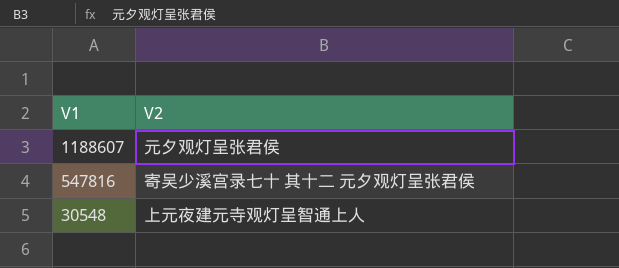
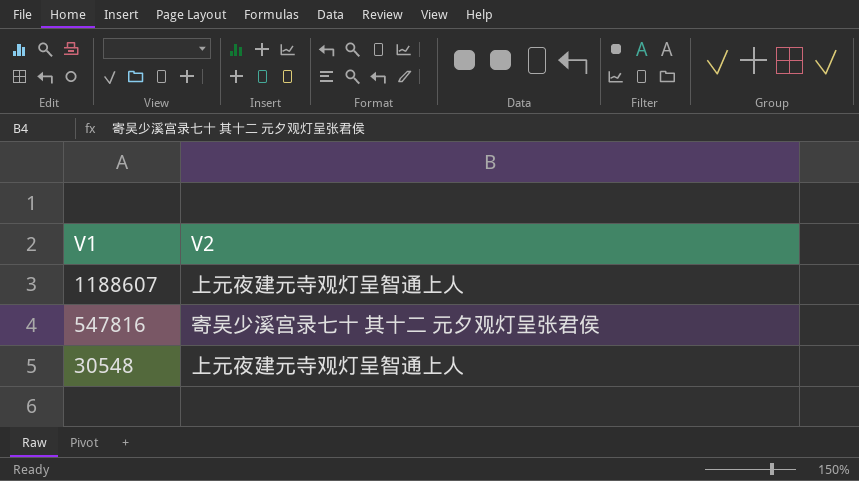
1188607 | V2: 元夕观灯呈张君侯 -> 上元夜建元寺观灯呈智通上人

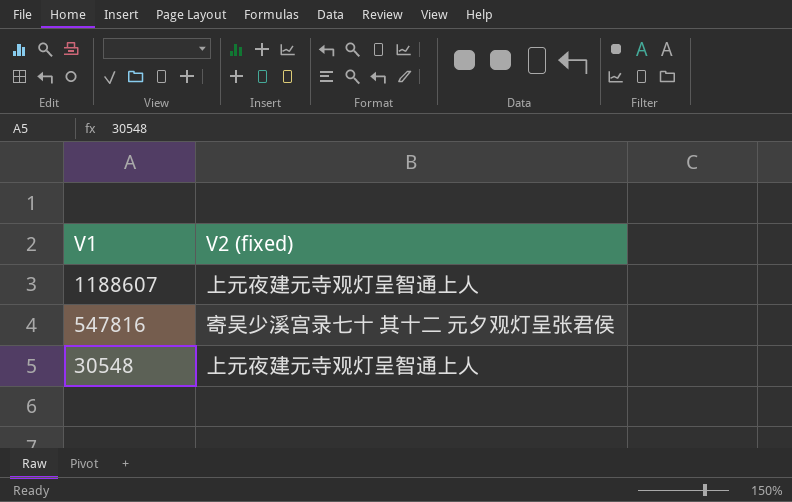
column name: V2 -> V2 (fixed)

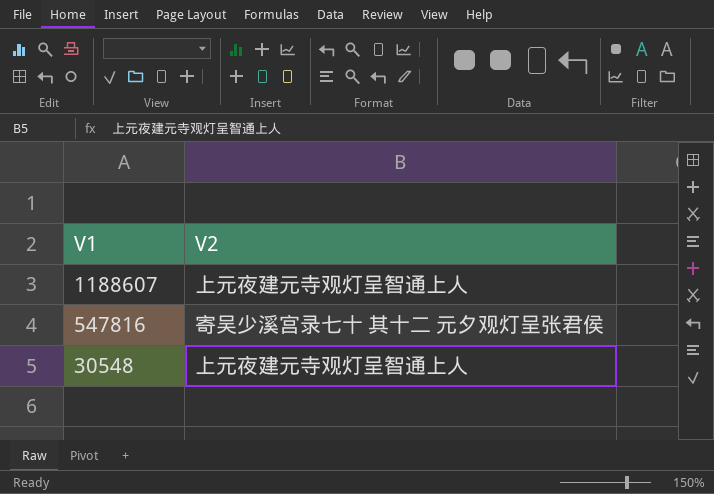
column name: V2 (fixed) -> V2

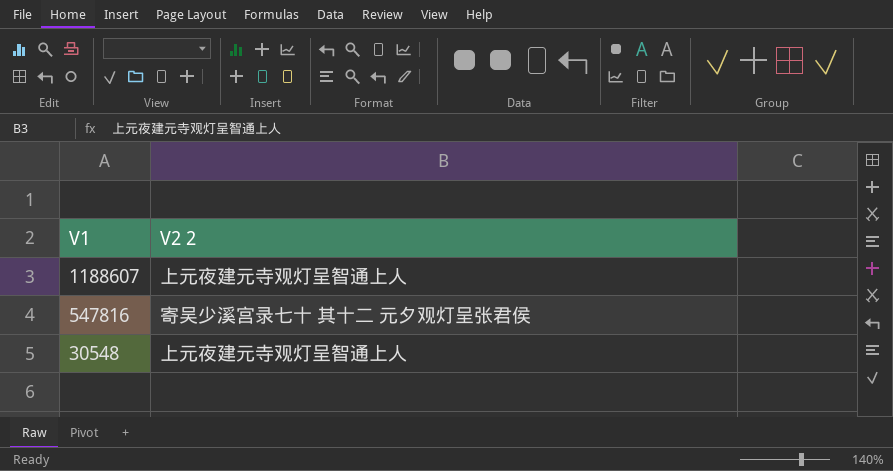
column name: V2 -> V2 2

